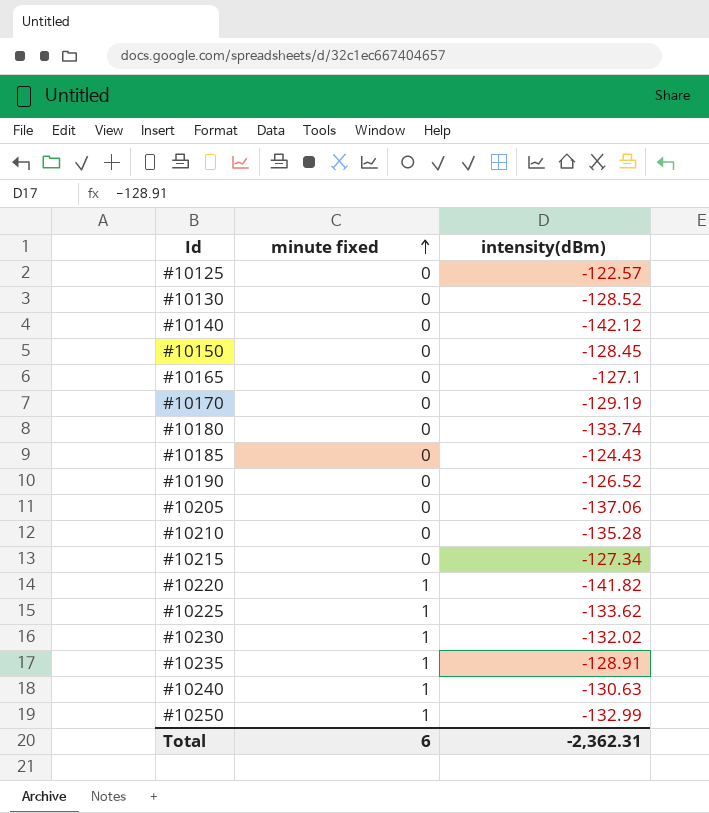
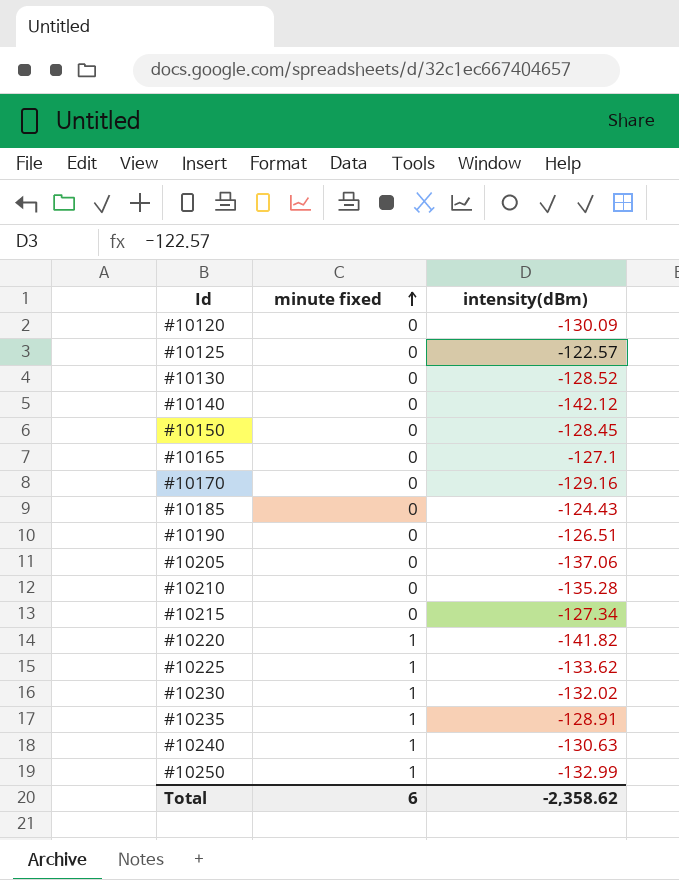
row #10180: 0 | -133.74 -> none
row #10120: none -> 0 | -130.09
#10170 | intensity(dBm): -129.19 -> -129.16
#10190 | intensity(dBm): -126.52 -> -126.51
Total | intensity(dBm): -2,362.31 -> -2,358.62

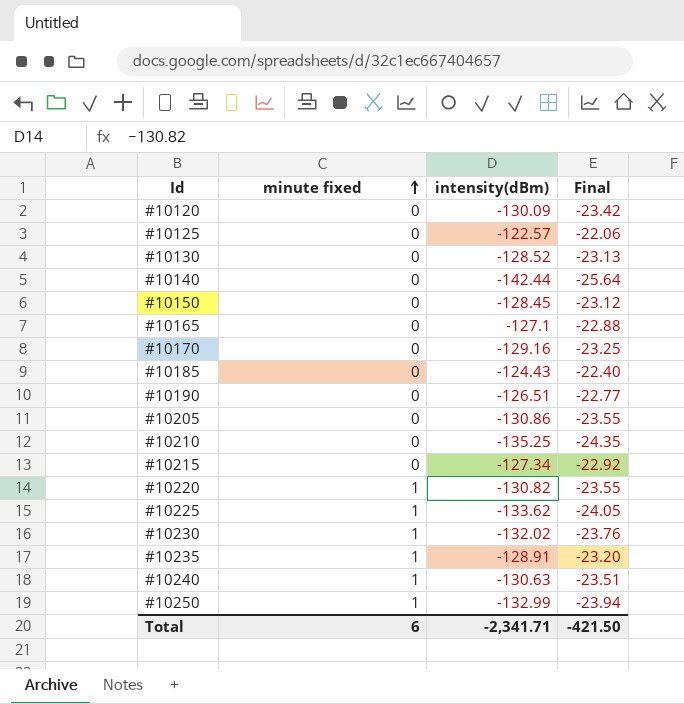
column Final | formula: none -> [intensity(dBm)] * 0.18
#10140 | intensity(dBm): -142.12 -> -142.44
#10205 | intensity(dBm): -137.06 -> -130.86
#10210 | intensity(dBm): -135.28 -> -135.25
#10220 | intensity(dBm): -141.82 -> -130.82
Total | intensity(dBm): -2,358.62 -> -2,341.71

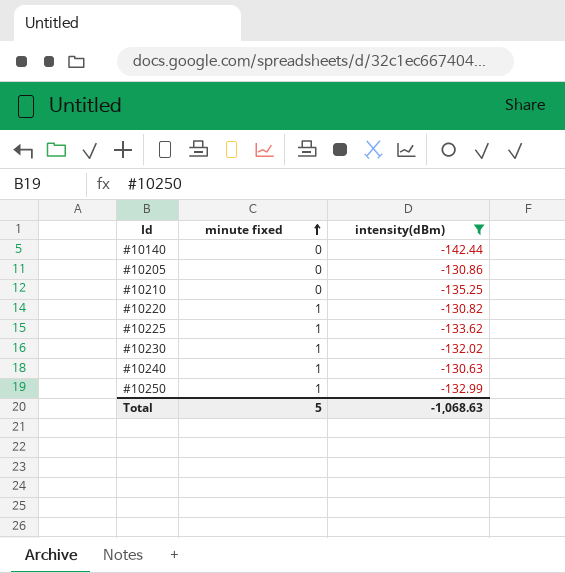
filter: none -> intensity(dBm) <= -130.63
column Final | formula: [intensity(dBm)] * 0.18 -> none
Total | minute fixed: 6 -> 5
Total | intensity(dBm): -2,341.71 -> -1,068.63

